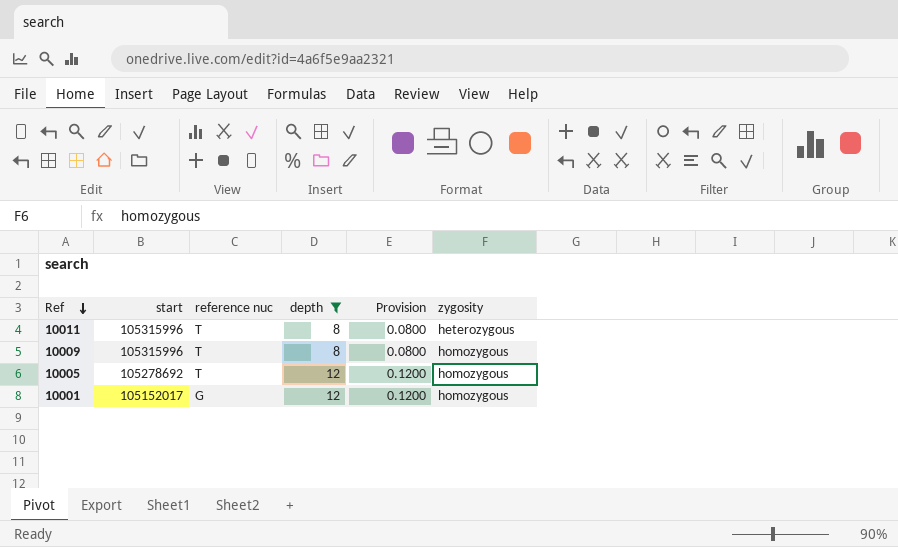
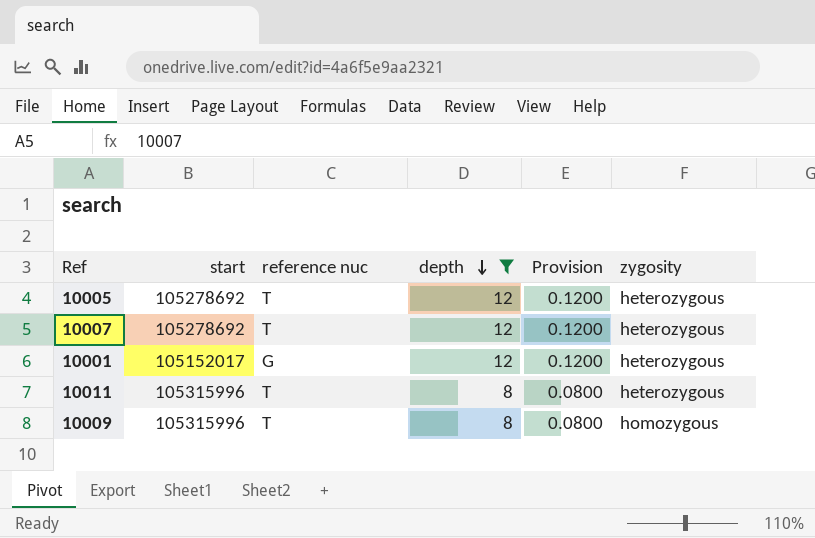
row order: Ref descending -> depth descending
10005 | zygosity: homozygous -> heterozygous
row 10007: none -> 105278692 | T | 12 | 0.1200 | heterozygous
10001 | zygosity: homozygous -> heterozygous

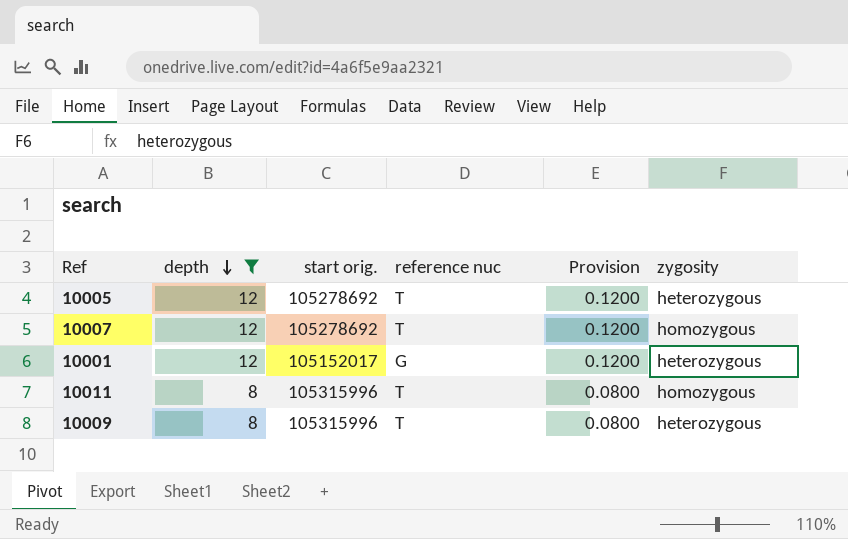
column depth | position: 4 -> 2
column name: start -> start orig.
10007 | zygosity: heterozygous -> homozygous
10011 | zygosity: heterozygous -> homozygous
10009 | zygosity: homozygous -> heterozygous

